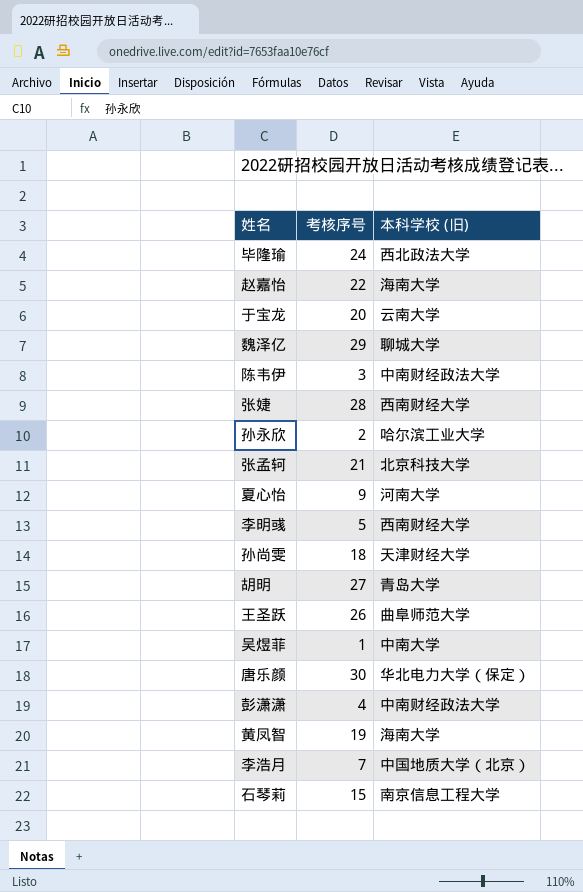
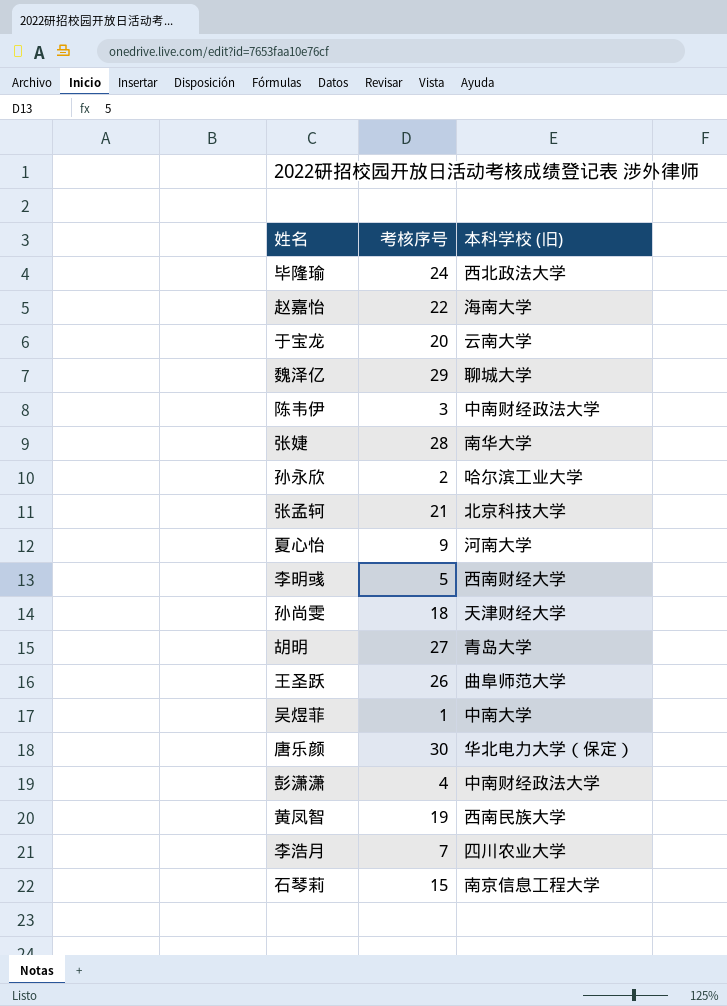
张婕 | 本科学校 (旧): 西南财经大学 -> 南华大学
黄凤智 | 本科学校 (旧): 海南大学 -> 西南民族大学
李浩月 | 本科学校 (旧): 中国地质大学（北京） -> 四川农业大学

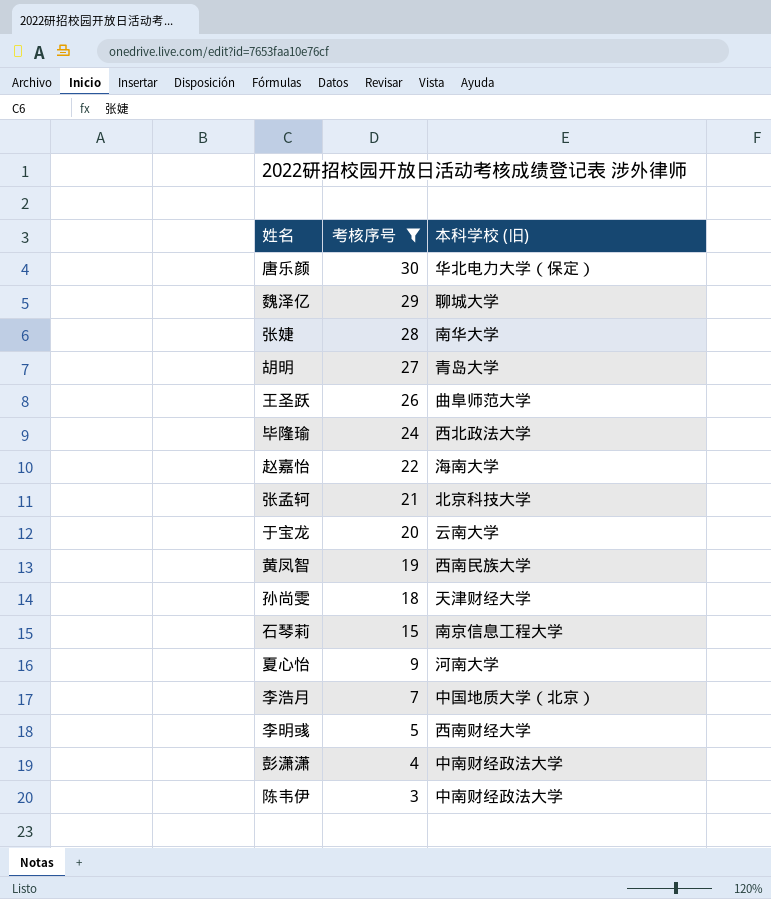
filter: none -> 考核序号 >= 3
row order: none -> 考核序号 descending
李浩月 | 本科学校 (旧): 四川农业大学 -> 中国地质大学（北京）

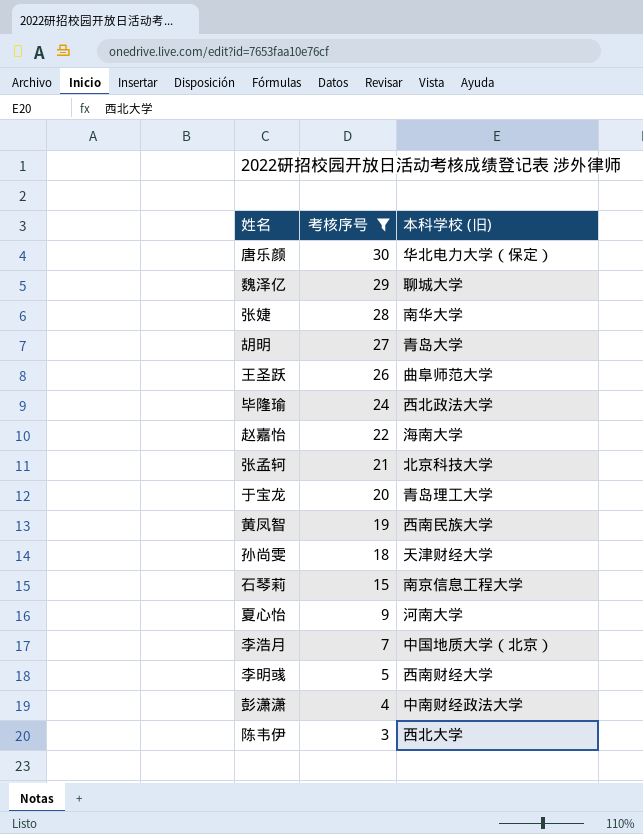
于宝龙 | 本科学校 (旧): 云南大学 -> 青岛理工大学
陈韦伊 | 本科学校 (旧): 中南财经政法大学 -> 西北大学

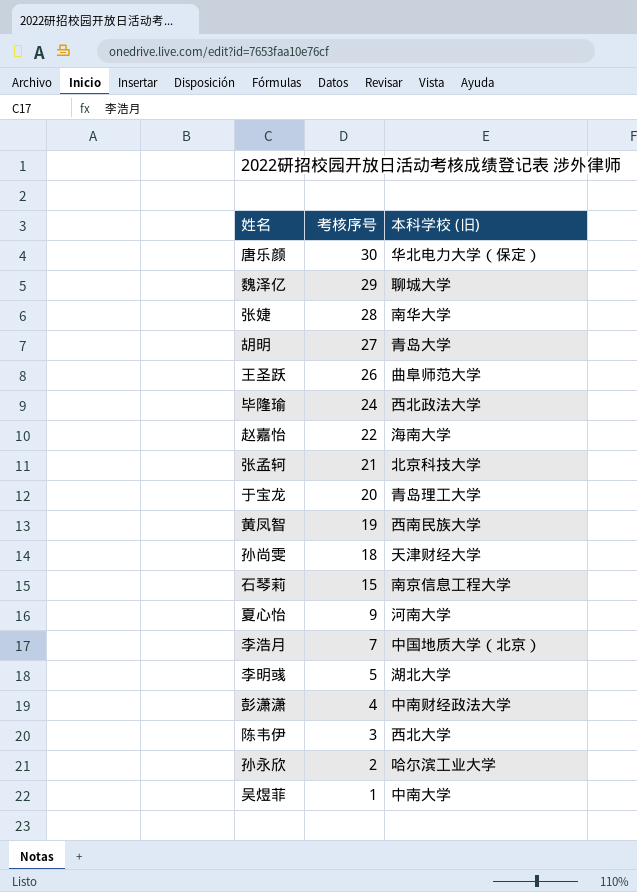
filter: 考核序号 >= 3 -> none
李明彧 | 本科学校 (旧): 西南财经大学 -> 湖北大学

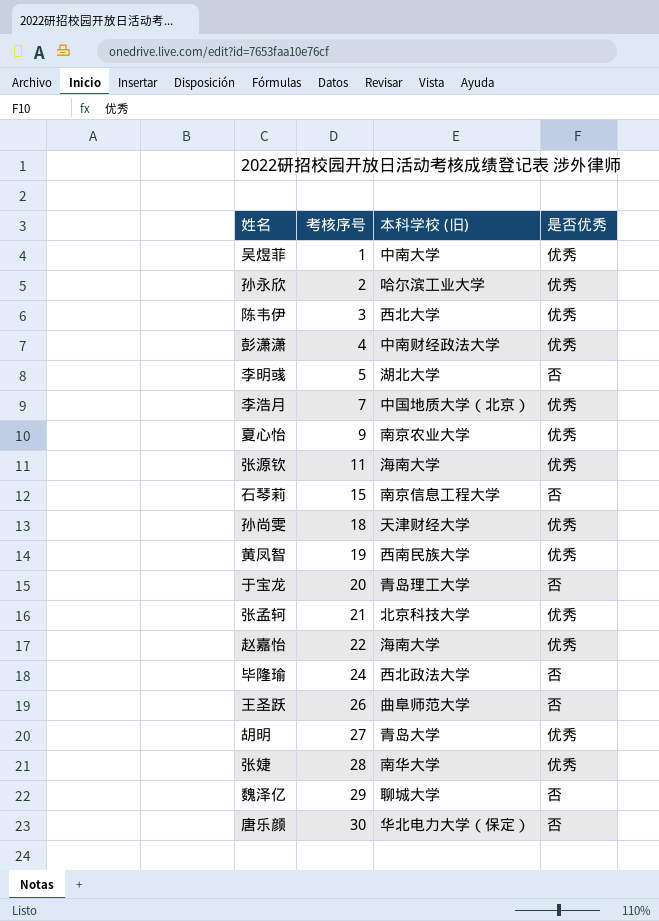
row order: 考核序号 descending -> 考核序号 ascending
column 是否优秀 | position: none -> 4
夏心怡 | 本科学校 (旧): 河南大学 -> 南京农业大学
row 张源钦: none -> 11 | 海南大学 | 优秀

